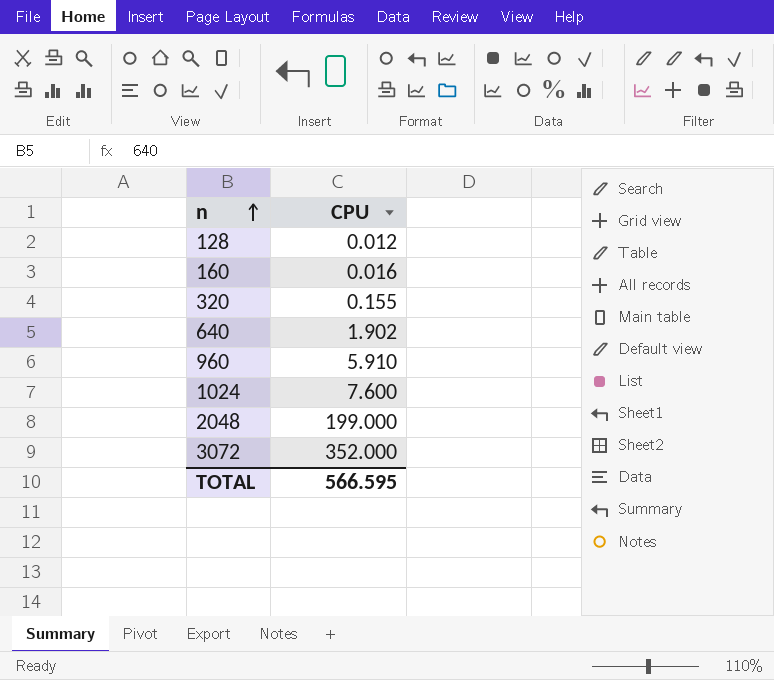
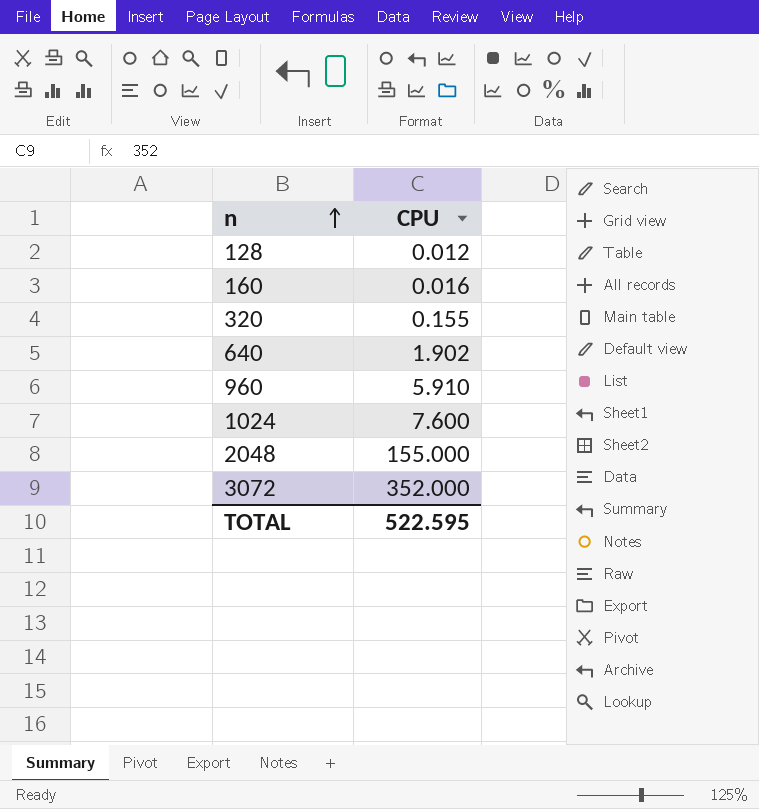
2048 | CPU: 199.000 -> 155.000
TOTAL | CPU: 566.595 -> 522.595

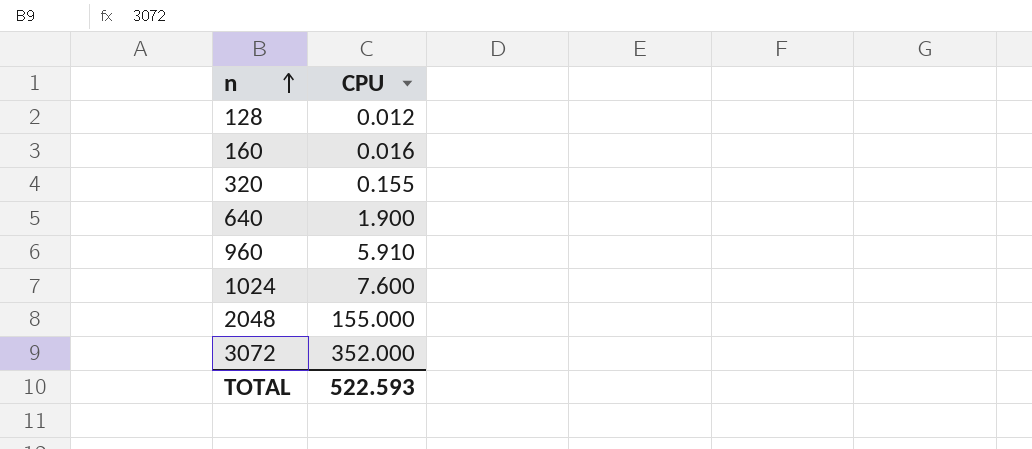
640 | CPU: 1.902 -> 1.900
TOTAL | CPU: 522.595 -> 522.593

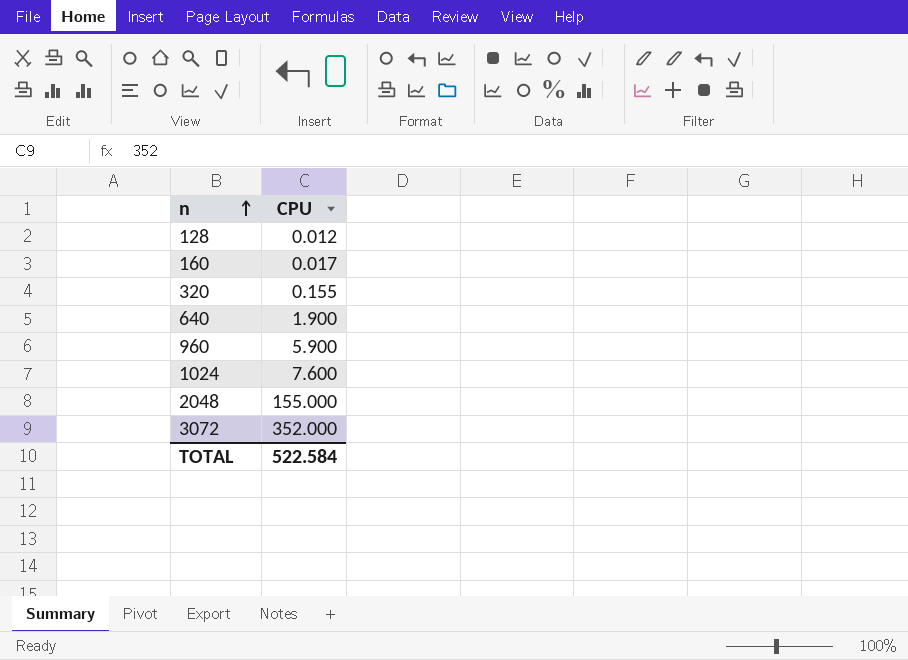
160 | CPU: 0.016 -> 0.017
960 | CPU: 5.910 -> 5.900
TOTAL | CPU: 522.593 -> 522.584

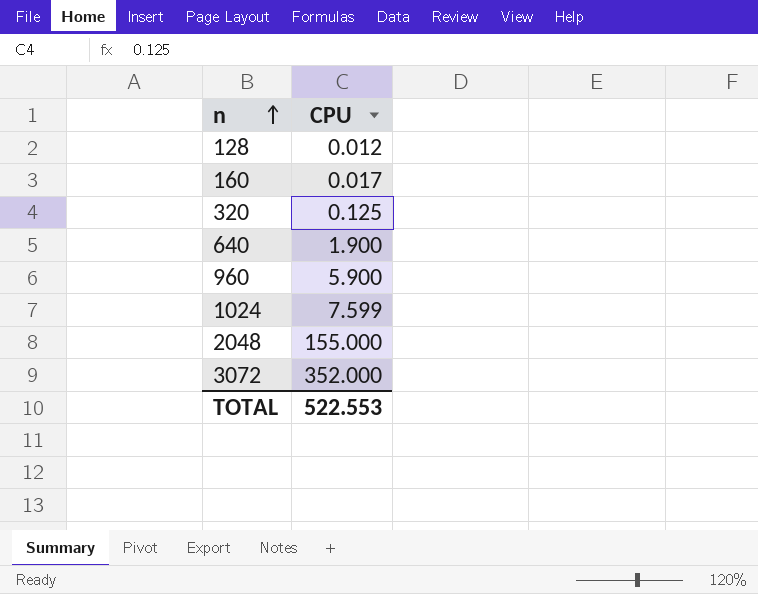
320 | CPU: 0.155 -> 0.125
1024 | CPU: 7.600 -> 7.599
TOTAL | CPU: 522.584 -> 522.553

